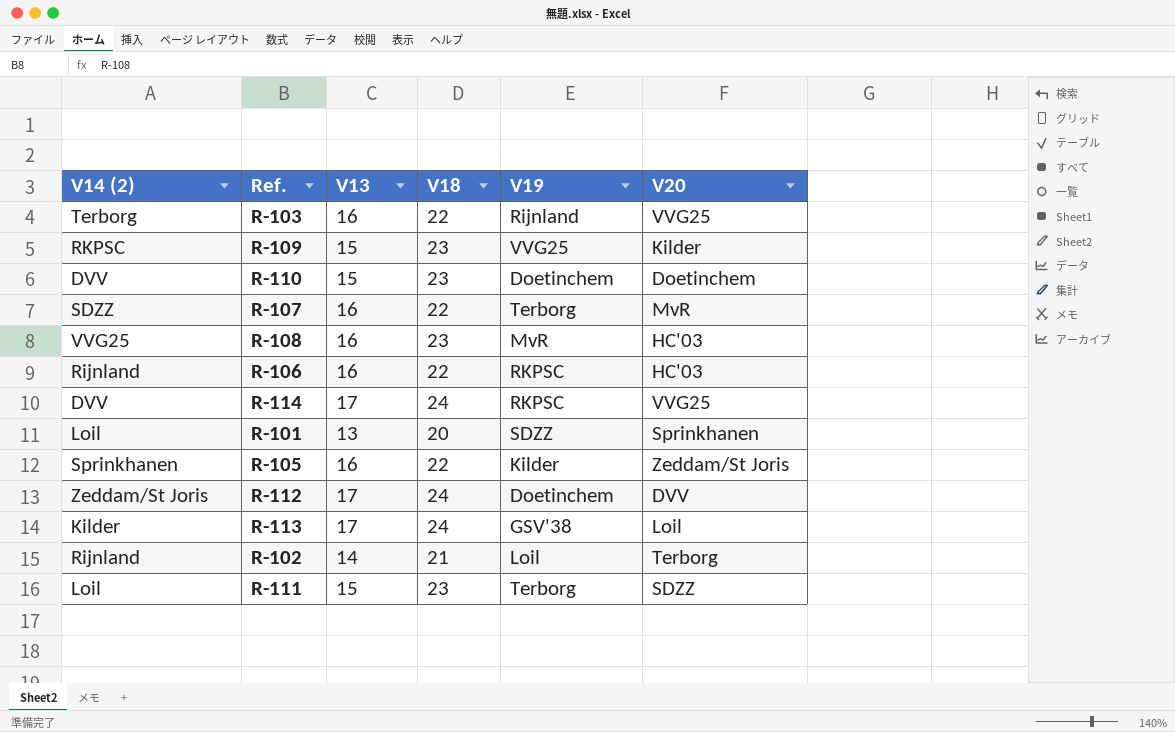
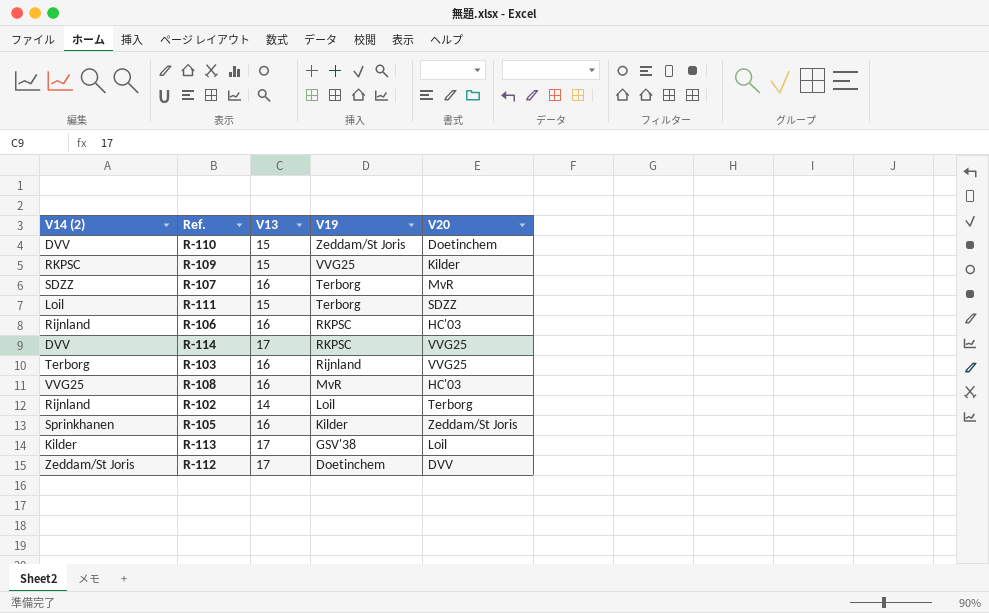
row order: none -> V19 descending
column V18 | position: 4 -> none
row R-101: Loil | 13 | 20 | SDZZ | Sprinkhanen -> none
R-110 | V19: Doetinchem -> Zeddam/St Joris

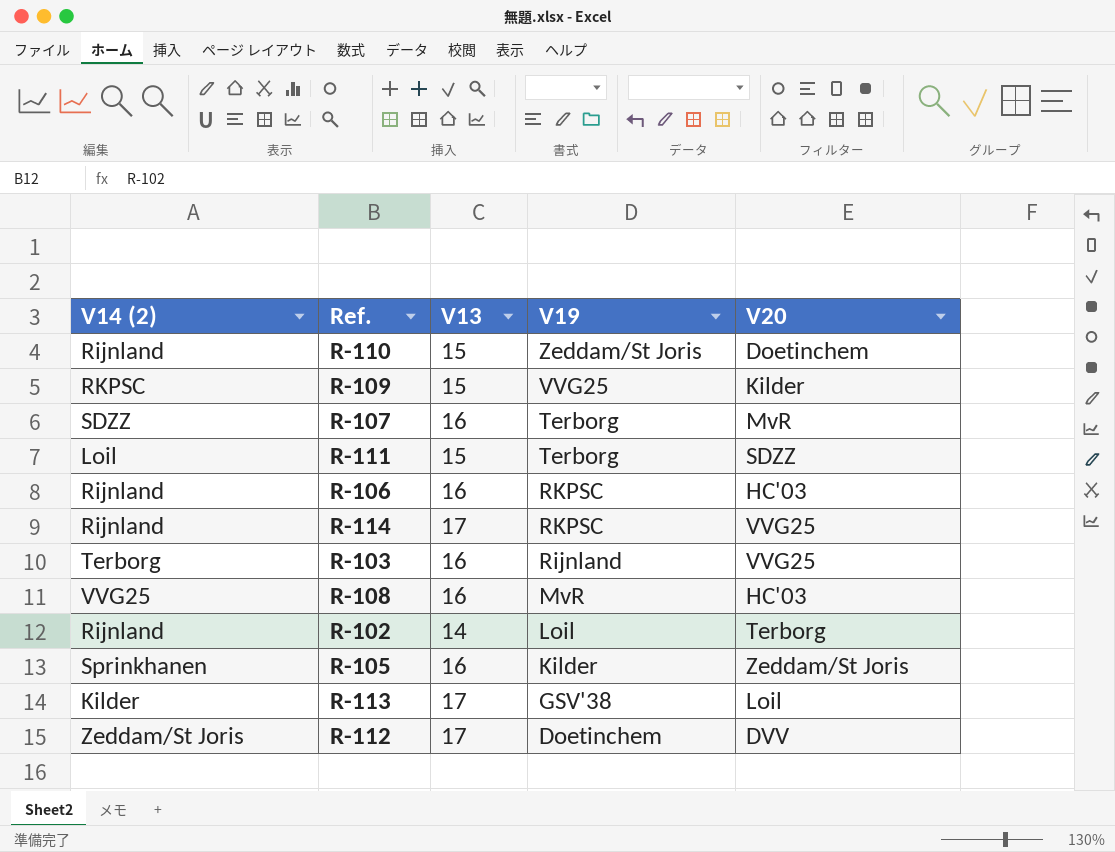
R-110 | V14 (2): DVV -> Rijnland
R-114 | V14 (2): DVV -> Rijnland

